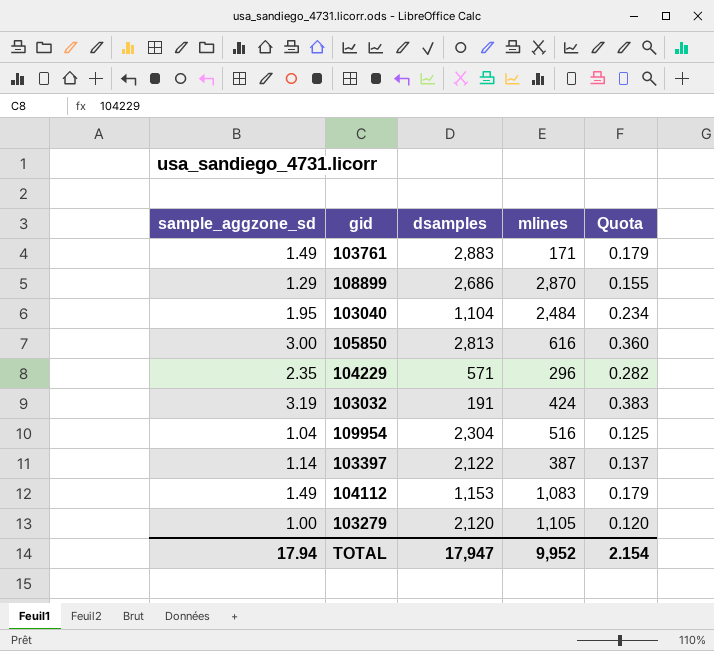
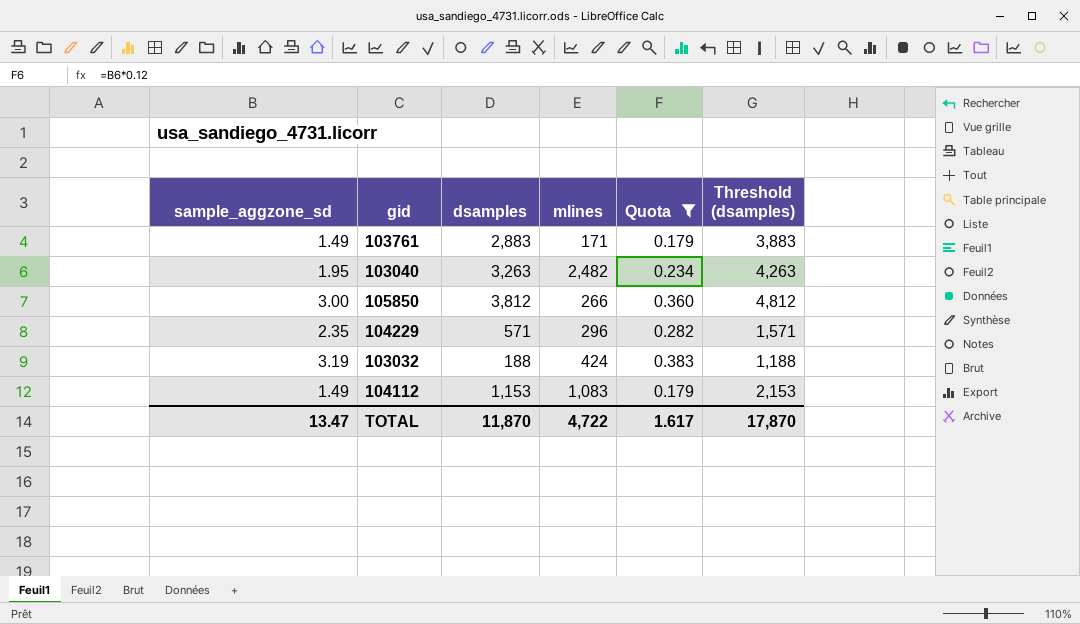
filter: none -> Quota >= 0.179
column Threshold (dsamples) | formula: none -> [dsamples] + 1000
103040 | dsamples: 1,104 -> 3,263
103040 | mlines: 2,484 -> 2,482
105850 | dsamples: 2,813 -> 3,812
105850 | mlines: 616 -> 266
103032 | dsamples: 191 -> 188
TOTAL | sample_aggzone_sd: 17.94 -> 13.47
TOTAL | dsamples: 17,947 -> 11,870
TOTAL | mlines: 9,952 -> 4,722
TOTAL | Quota: 2.154 -> 1.617

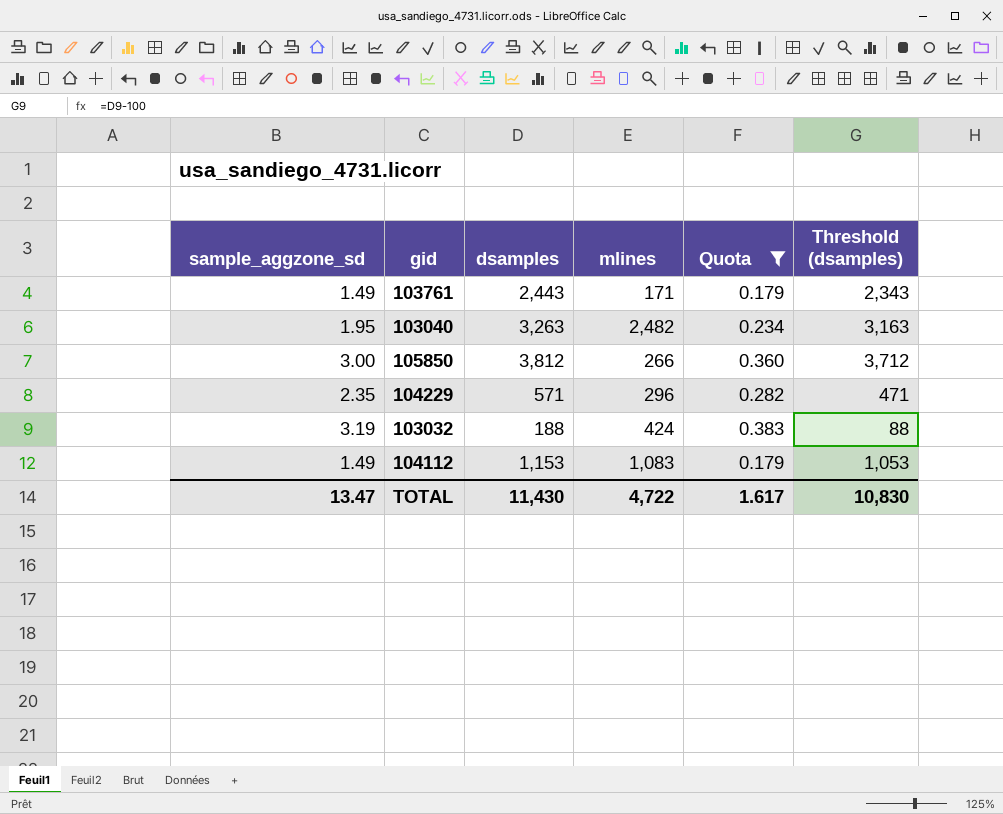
column Threshold (dsamples) | formula: [dsamples] + 1000 -> [dsamples] - 100
103761 | dsamples: 2,883 -> 2,443
TOTAL | dsamples: 11,870 -> 11,430
TOTAL | Threshold (dsamples): 17,870 -> 10,830

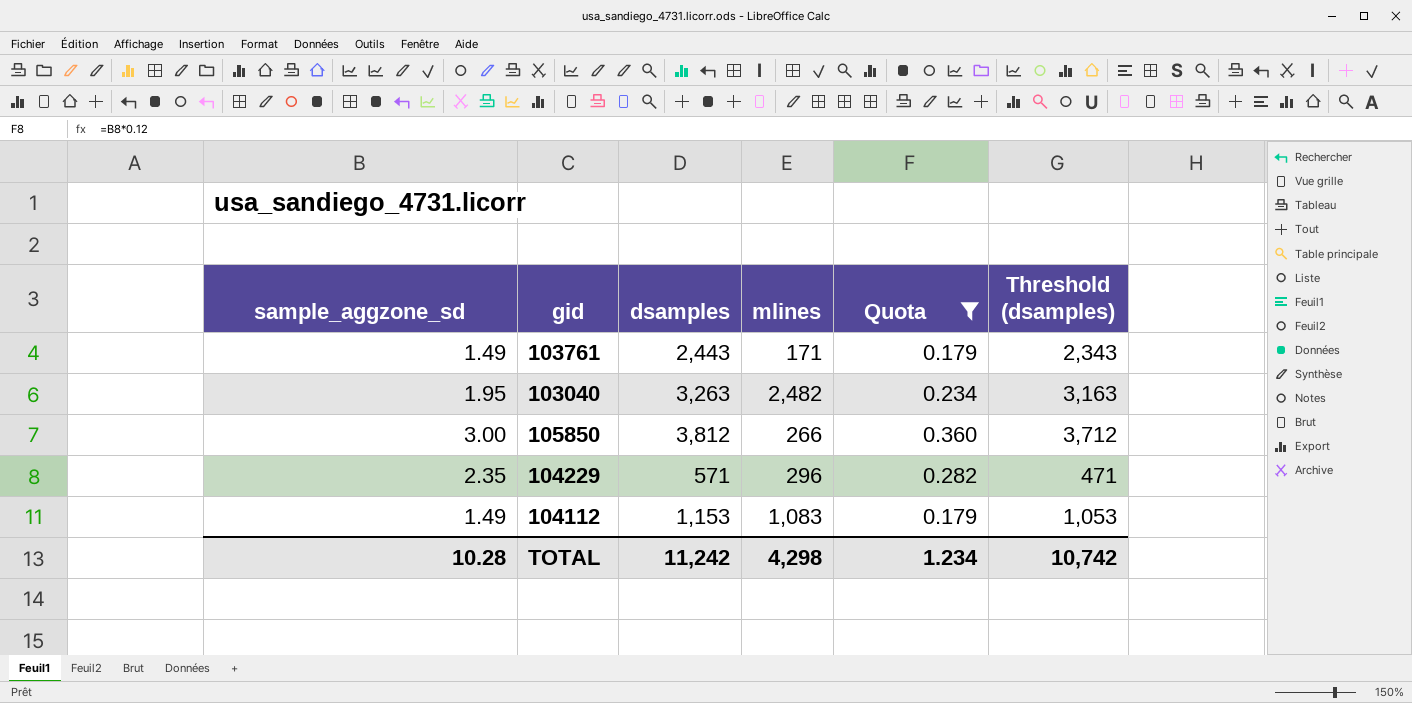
row 103032: 3.19 | 188 | 424 | 0.383 | 88 -> none
TOTAL | sample_aggzone_sd: 13.47 -> 10.28
TOTAL | dsamples: 11,430 -> 11,242
TOTAL | mlines: 4,722 -> 4,298
TOTAL | Quota: 1.617 -> 1.234
TOTAL | Threshold (dsamples): 10,830 -> 10,742

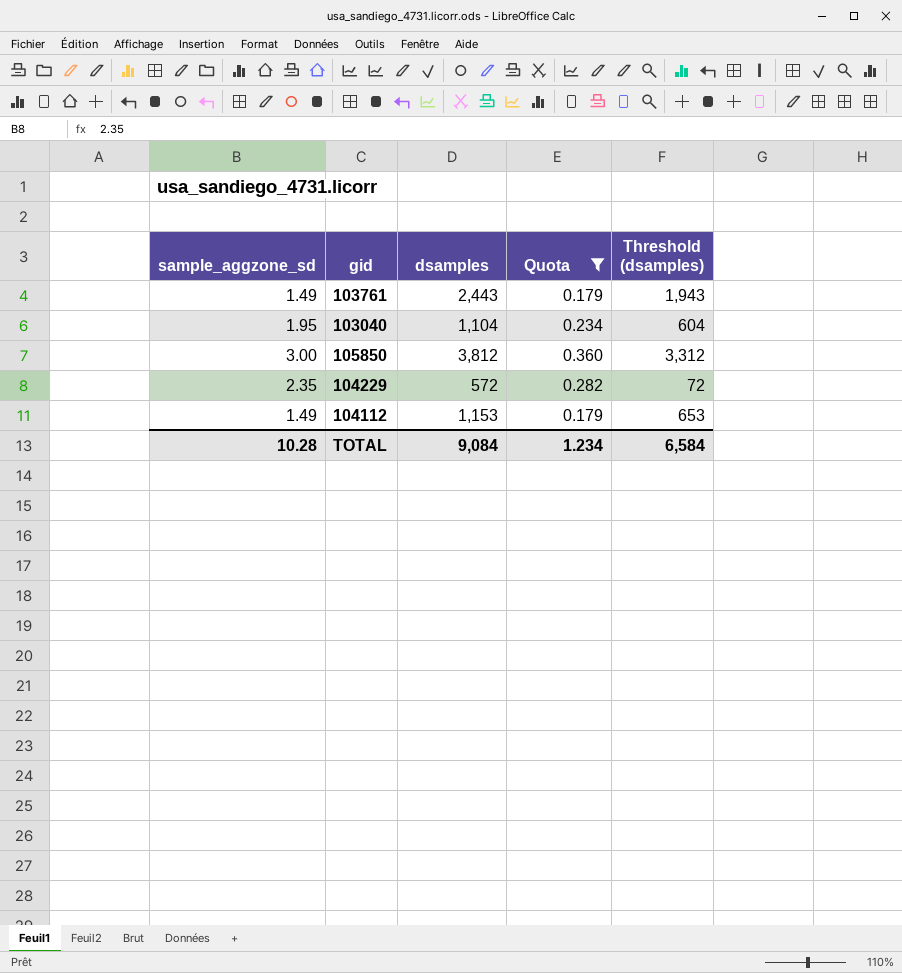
column mlines | position: 4 -> none
column Threshold (dsamples) | formula: [dsamples] - 100 -> [dsamples] - 500
103040 | dsamples: 3,263 -> 1,104
104229 | dsamples: 571 -> 572
TOTAL | dsamples: 11,242 -> 9,084
TOTAL | Threshold (dsamples): 10,742 -> 6,584

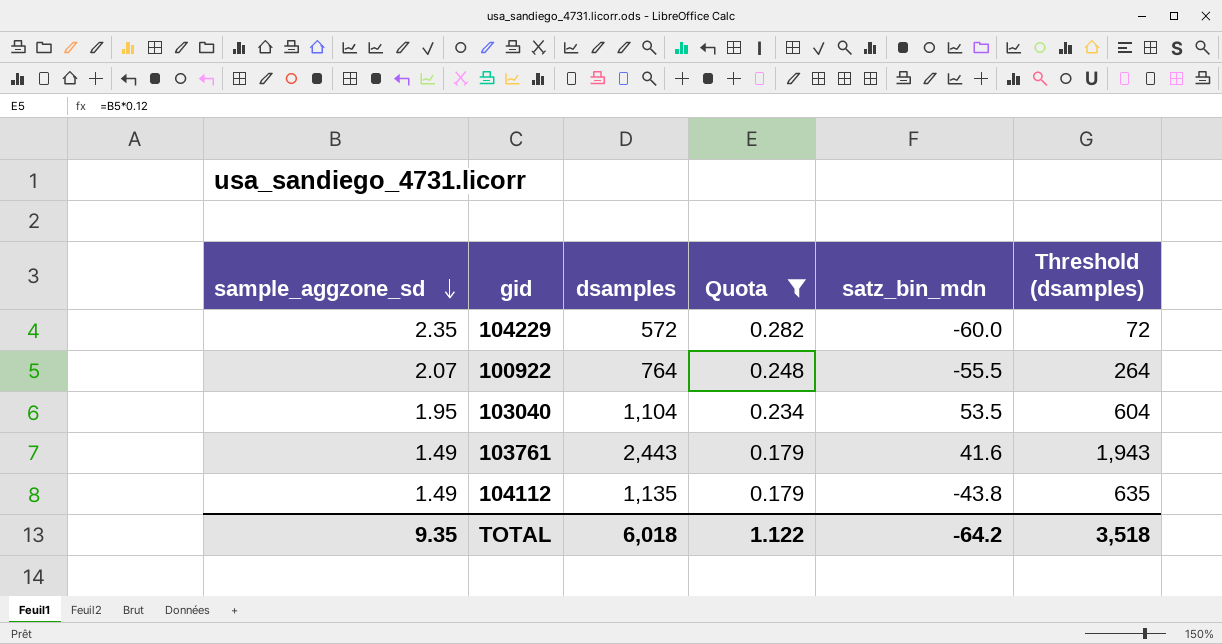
row order: none -> sample_aggzone_sd descending
column satz_bin_mdn | position: none -> 5
row 105850: 3.00 | 3,812 | 0.360 | 3,312 -> none
row 100922: none -> 2.07 | 764 | 0.248 | -55.5 | 264
104112 | dsamples: 1,153 -> 1,135
104112 | Threshold (dsamples): 653 -> 635
TOTAL | sample_aggzone_sd: 10.28 -> 9.35
TOTAL | dsamples: 9,084 -> 6,018
TOTAL | Quota: 1.234 -> 1.122
TOTAL | Threshold (dsamples): 6,584 -> 3,518

